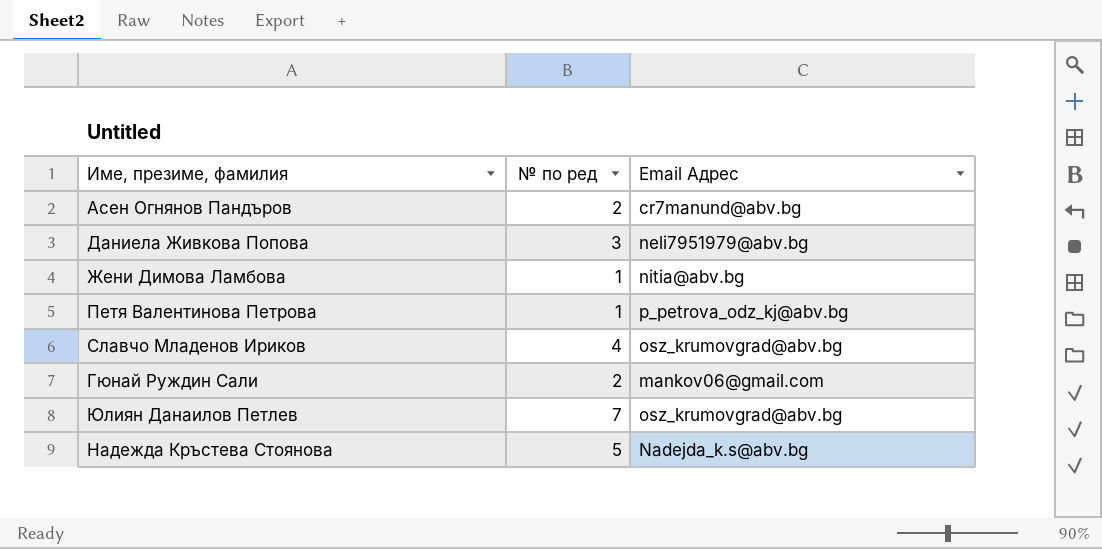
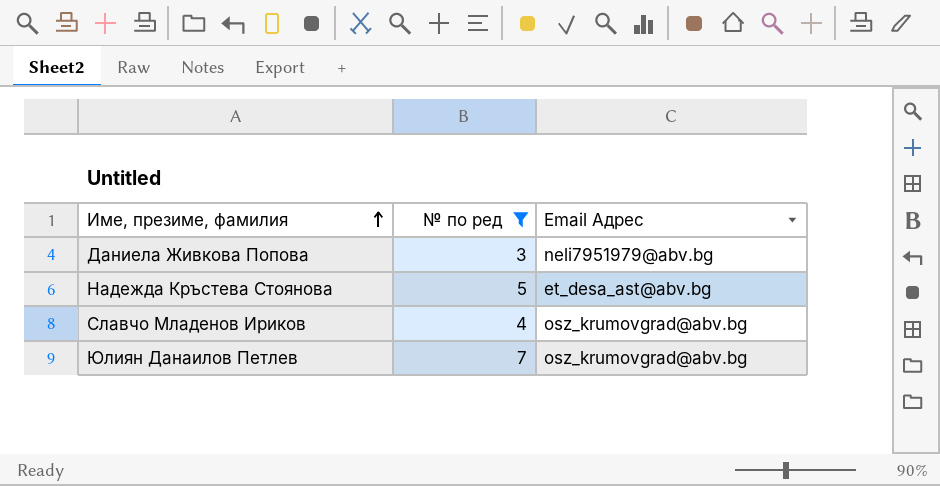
filter: none -> № по ред >= 3
row order: none -> Име, презиме, фамилия ascending
Надежда Кръстева Стоянова | Email Адрес: Nadejda_k.s@abv.bg -> et_desa_ast@abv.bg

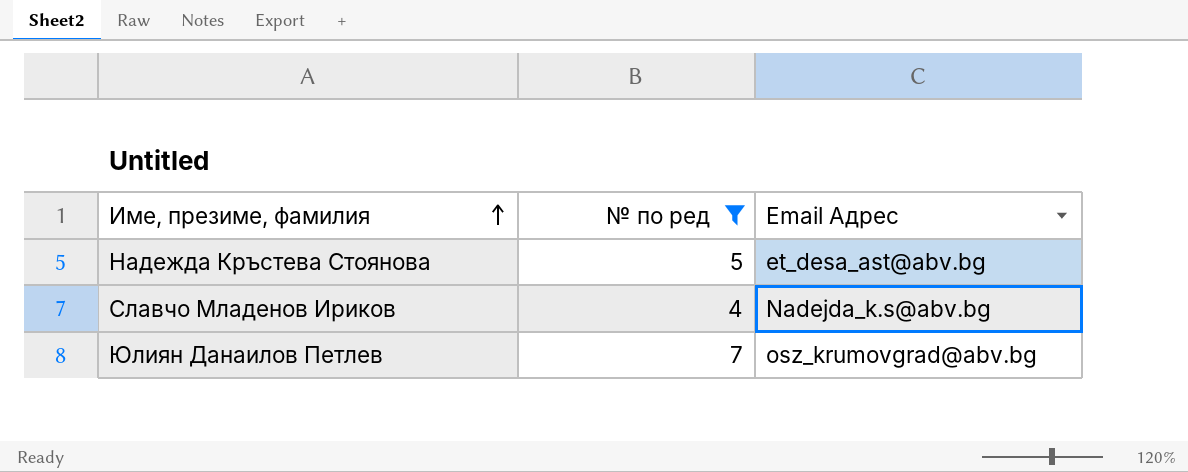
row Даниела Живкова Попова: 3 | neli7951979@abv.bg -> none
Славчо Младенов Ириков | Email Адрес: osz_krumovgrad@abv.bg -> Nadejda_k.s@abv.bg

